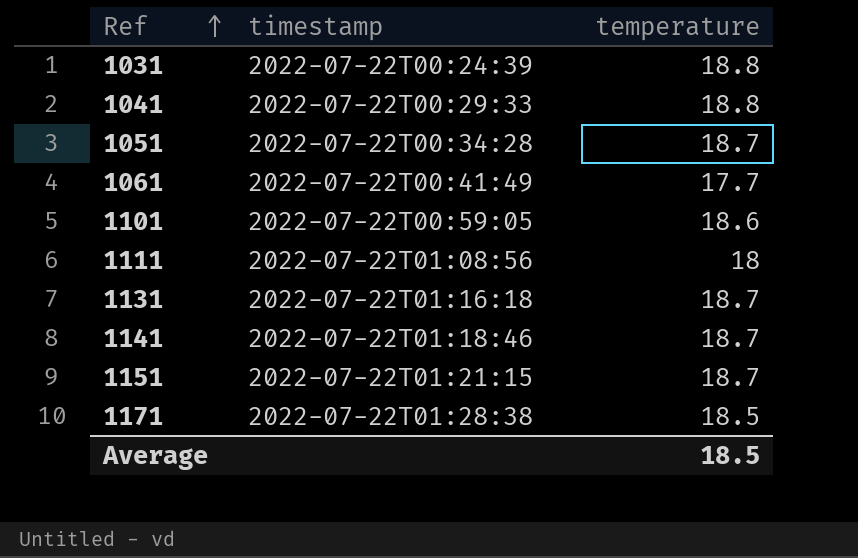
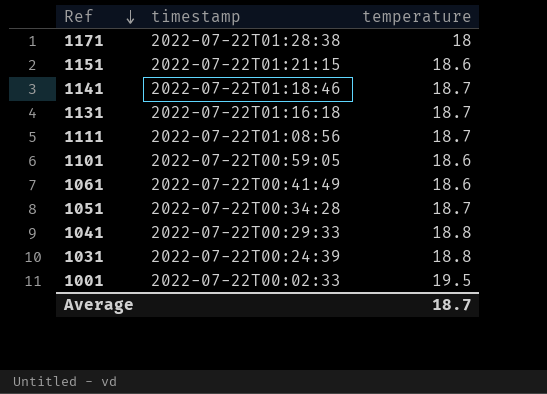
row order: Ref ascending -> Ref descending
1171 | temperature: 18.5 -> 18
1151 | temperature: 18.7 -> 18.6
1111 | temperature: 18 -> 18.7
1061 | temperature: 17.7 -> 18.6
row 1001: none -> 2022-07-22T00:02:33 | 19.5
Average | temperature: 18.5 -> 18.7

